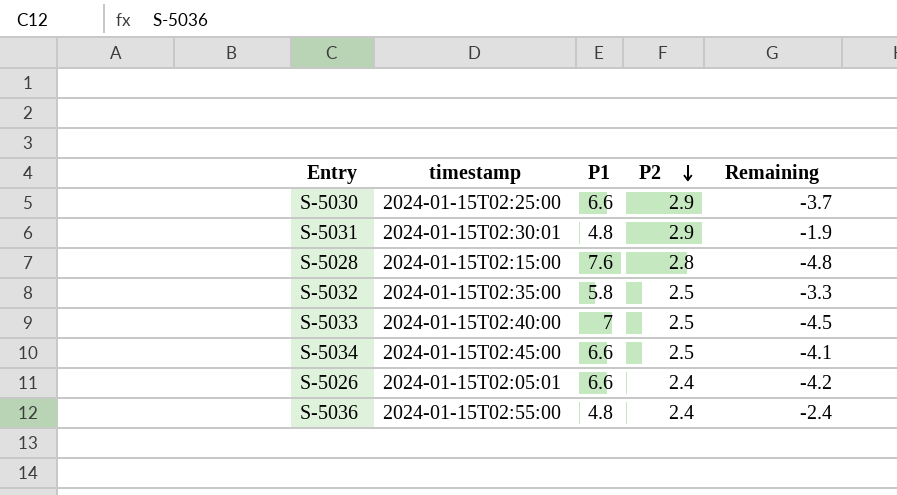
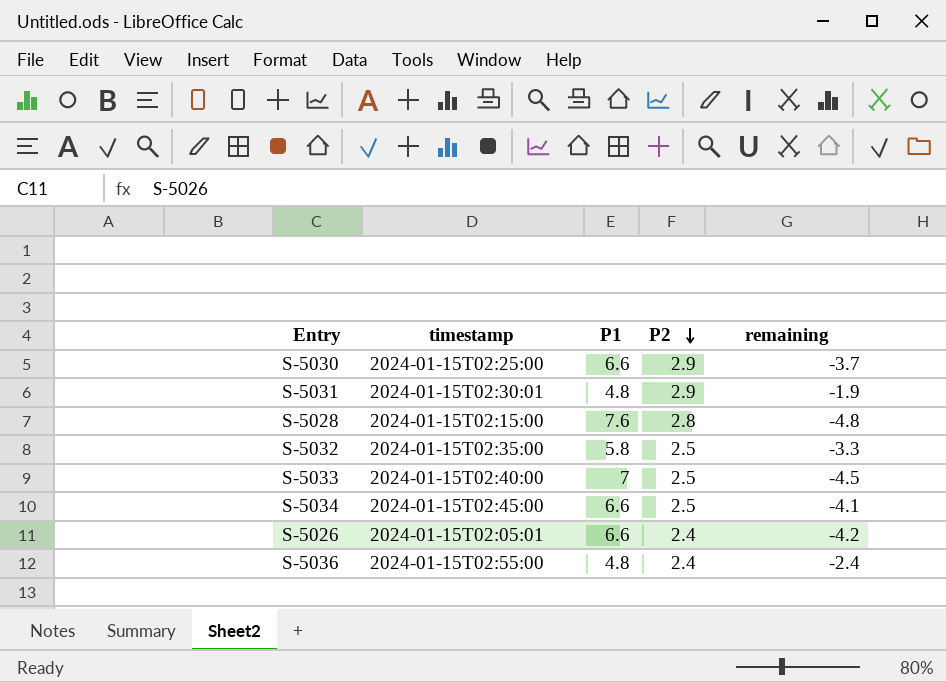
column name: Remaining -> remaining

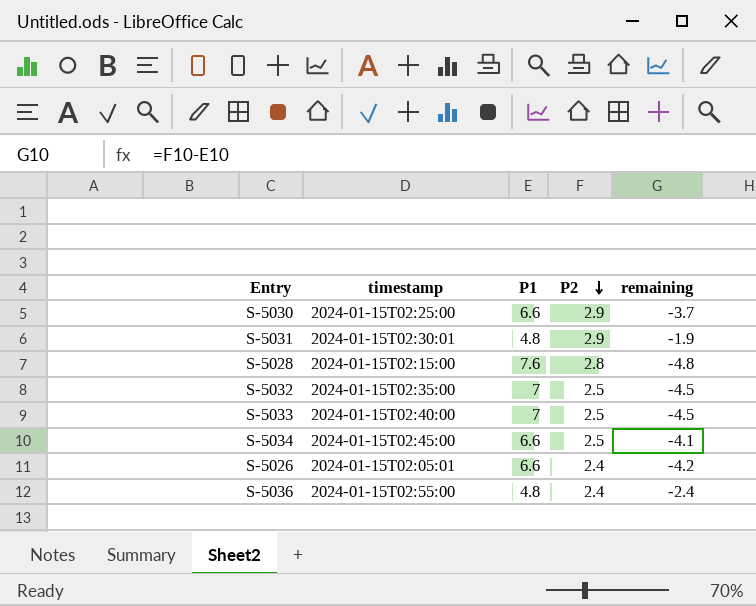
S-5032 | P1: 5.8 -> 7
S-5032 | remaining: -3.3 -> -4.5

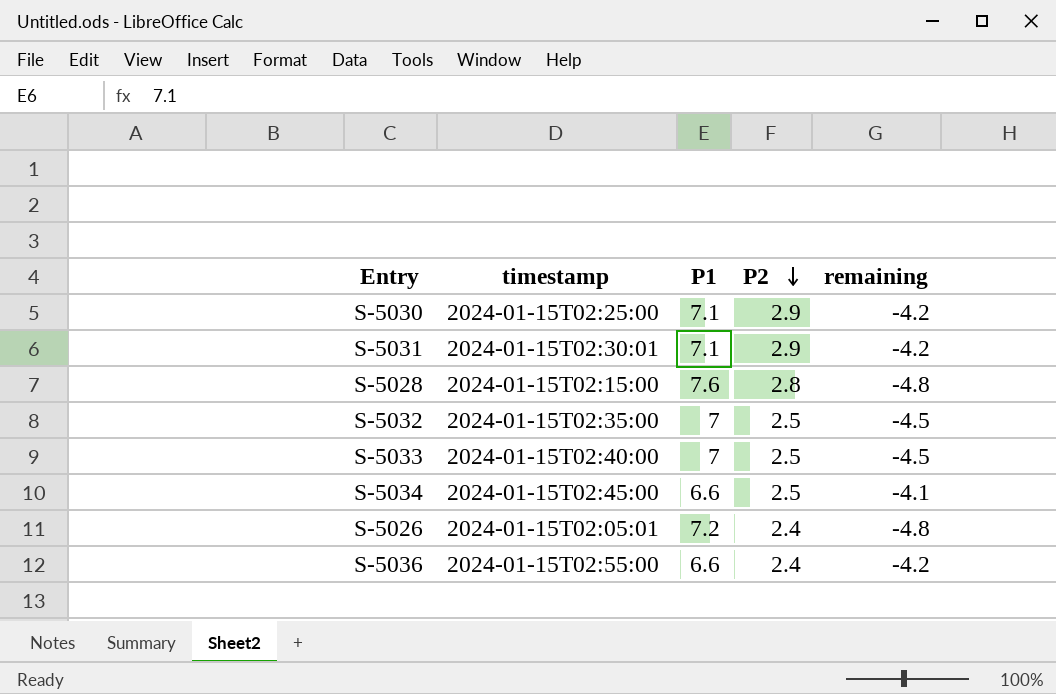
S-5030 | P1: 6.6 -> 7.1
S-5030 | remaining: -3.7 -> -4.2
S-5031 | P1: 4.8 -> 7.1
S-5031 | remaining: -1.9 -> -4.2
S-5026 | P1: 6.6 -> 7.2
S-5026 | remaining: -4.2 -> -4.8
S-5036 | P1: 4.8 -> 6.6
S-5036 | remaining: -2.4 -> -4.2

